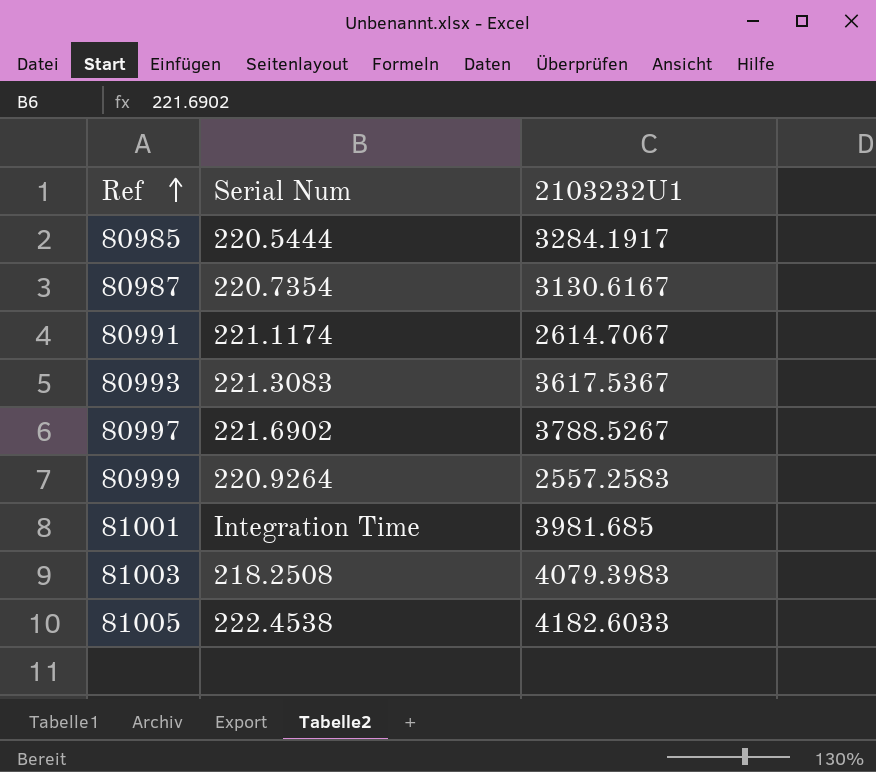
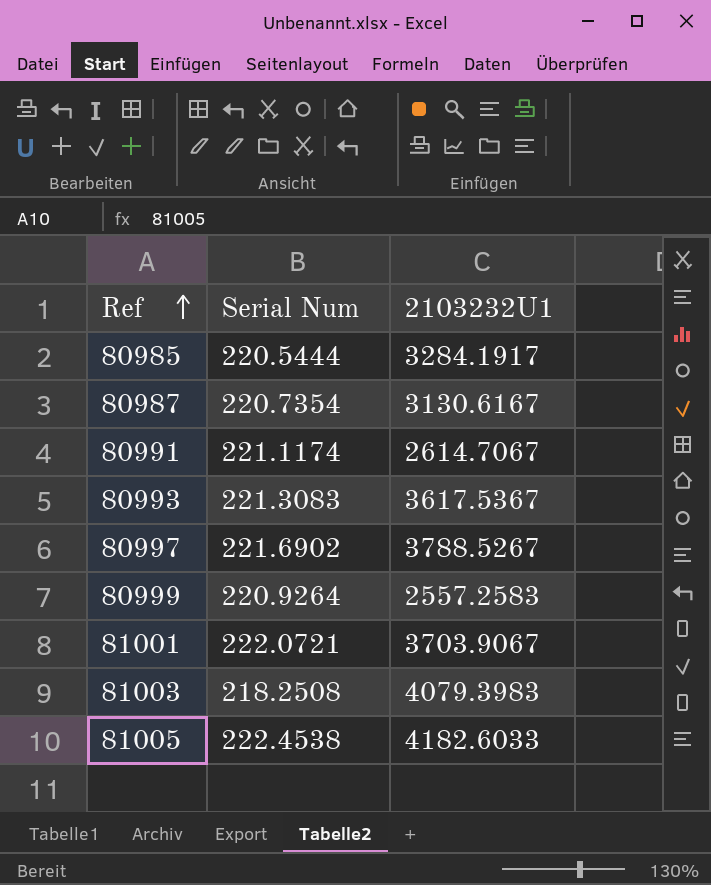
81001 | Serial Num: Integration Time -> 222.0721
81001 | 2103232U1: 3981.685 -> 3703.9067

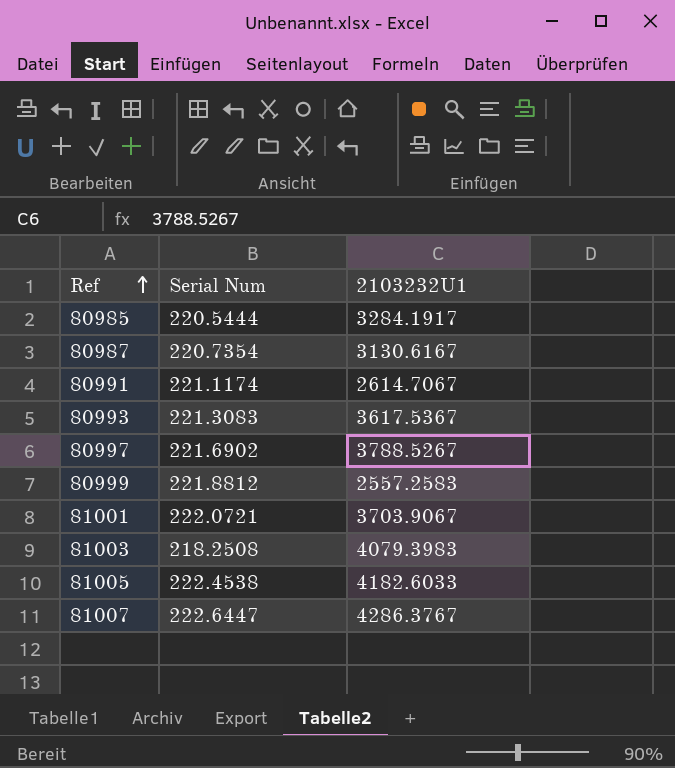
80999 | Serial Num: 220.9264 -> 221.8812
row 81007: none -> 222.6447 | 4286.3767

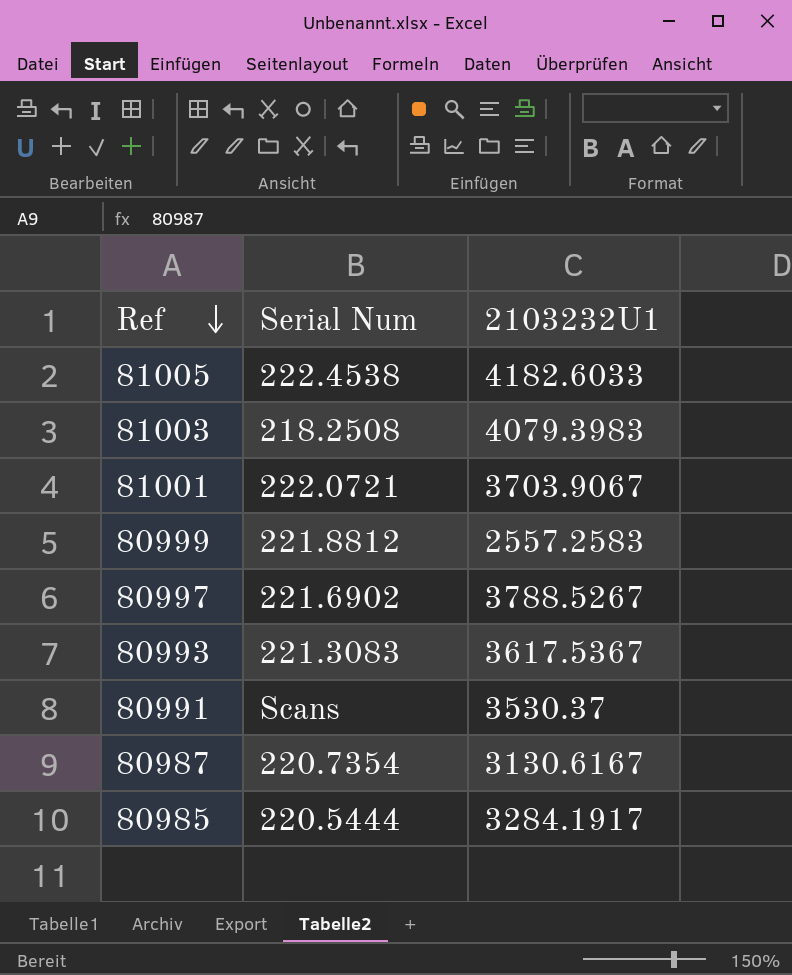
row order: Ref ascending -> Ref descending
row 81007: 222.6447 | 4286.3767 -> none
80991 | Serial Num: 221.1174 -> Scans
80991 | 2103232U1: 2614.7067 -> 3530.37

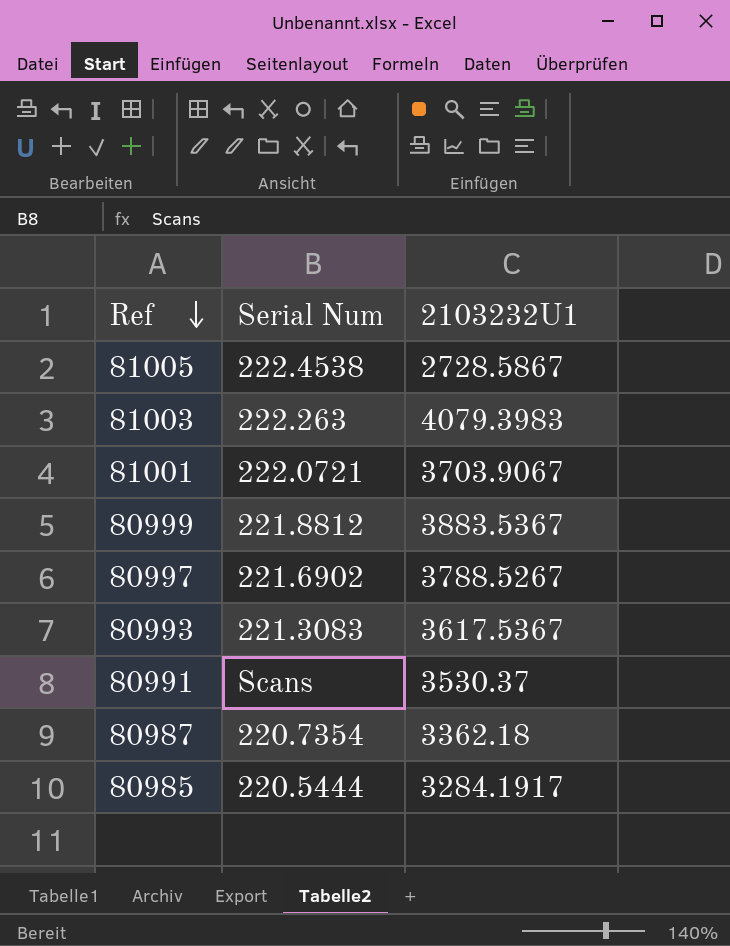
81005 | 2103232U1: 4182.6033 -> 2728.5867
81003 | Serial Num: 218.2508 -> 222.263
80999 | 2103232U1: 2557.2583 -> 3883.5367
80987 | 2103232U1: 3130.6167 -> 3362.18

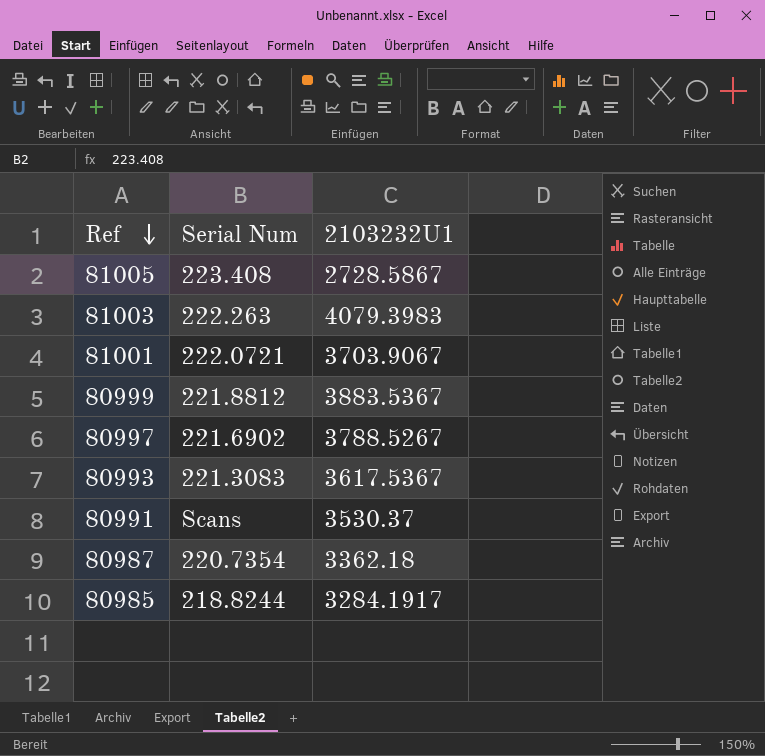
81005 | Serial Num: 222.4538 -> 223.408
80985 | Serial Num: 220.5444 -> 218.8244

